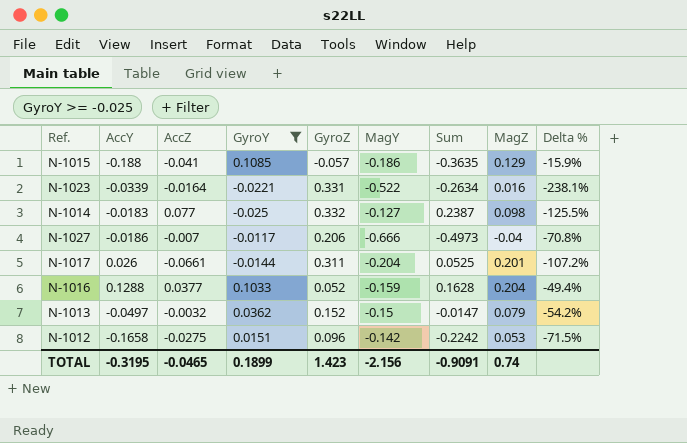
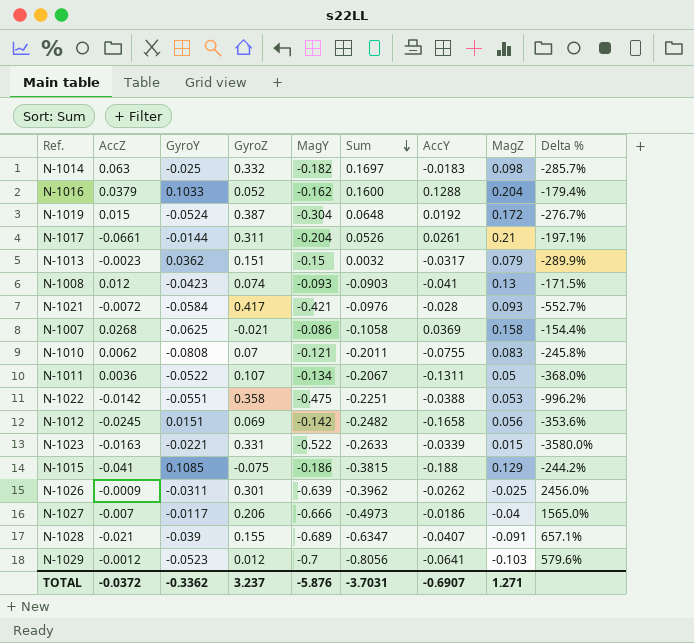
filter: GyroY >= -0.025 -> none
row order: none -> Sum descending
column AccY | position: 2 -> 7
column Delta % | formula: ([GyroY] - [MagZ]) / [MagZ] -> ([MagY] - [MagZ]) / [MagZ]
N-1014 | AccZ: 0.077 -> 0.063
N-1014 | MagY: -0.127 -> -0.182
N-1014 | Sum: 0.2387 -> 0.1697
N-1016 | AccZ: 0.0377 -> 0.0379
N-1016 | MagY: -0.159 -> -0.162
N-1016 | Sum: 0.1628 -> 0.1600
N-1017 | Sum: 0.0525 -> 0.0526
N-1017 | AccY: 0.026 -> 0.0261
N-1017 | MagZ: 0.201 -> 0.21
N-1013 | AccZ: -0.0032 -> -0.0023
N-1013 | GyroZ: 0.152 -> 0.151
N-1013 | Sum: -0.0147 -> 0.0032
N-1013 | AccY: -0.0497 -> -0.0317
N-1012 | AccZ: -0.0275 -> -0.0245
N-1012 | GyroZ: 0.096 -> 0.069
N-1012 | Sum: -0.2242 -> -0.2482
N-1012 | MagZ: 0.053 -> 0.056
N-1023 | AccZ: -0.0164 -> -0.0163
N-1023 | Sum: -0.2634 -> -0.2633
N-1023 | MagZ: 0.016 -> 0.015
N-1015 | GyroZ: -0.057 -> -0.075
N-1015 | Sum: -0.3635 -> -0.3815
TOTAL | AccZ: -0.0465 -> -0.0372
TOTAL | GyroY: 0.1899 -> -0.3362
TOTAL | GyroZ: 1.423 -> 3.237
TOTAL | MagY: -2.156 -> -5.876
TOTAL | Sum: -0.9091 -> -3.7031
TOTAL | AccY: -0.3195 -> -0.6907
TOTAL | MagZ: 0.74 -> 1.271

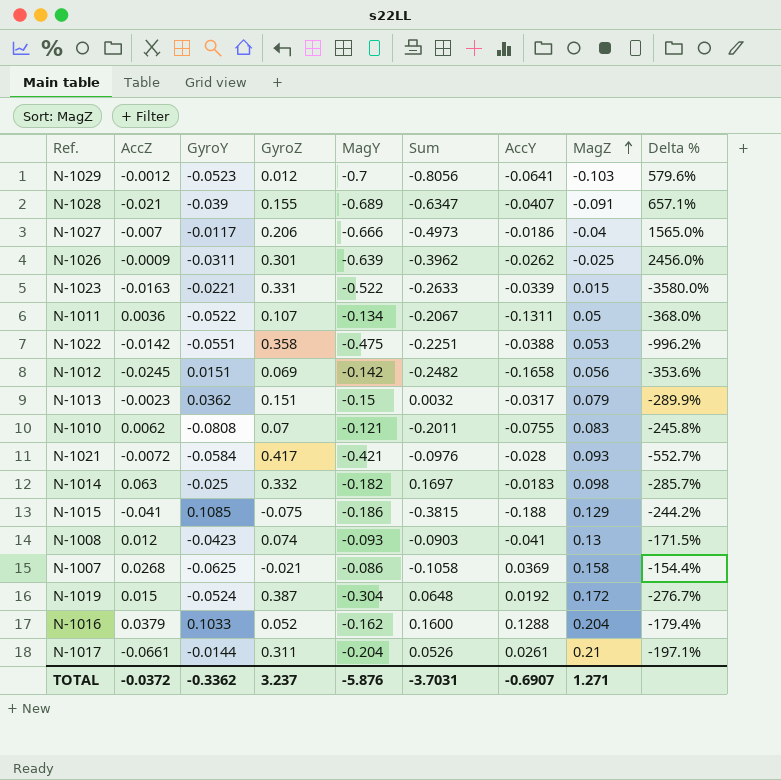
row order: Sum descending -> MagZ ascending

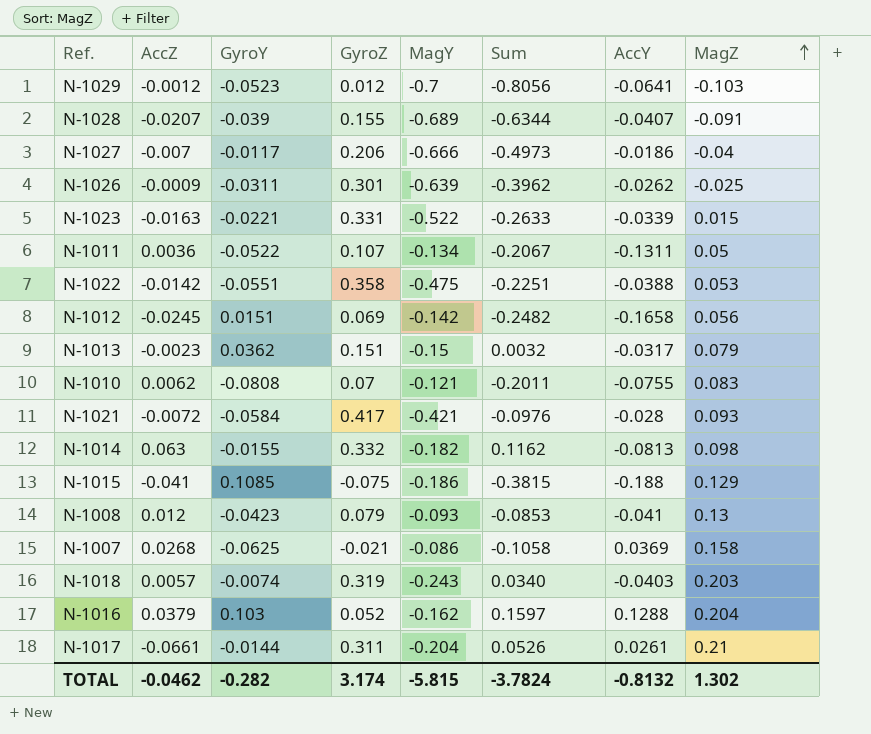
column Delta % | formula: ([MagY] - [MagZ]) / [MagZ] -> none
row N-1019: 0.015 | -0.0524 | 0.387 | -0.304 | 0.0648 | 0.0192 | 0.172 | -276.7% -> none
N-1028 | AccZ: -0.021 -> -0.0207
N-1028 | Sum: -0.6347 -> -0.6344
N-1014 | GyroY: -0.025 -> -0.0155
N-1014 | Sum: 0.1697 -> 0.1162
N-1014 | AccY: -0.0183 -> -0.0813
N-1008 | GyroZ: 0.074 -> 0.079
N-1008 | Sum: -0.0903 -> -0.0853
row N-1018: none -> 0.0057 | -0.0074 | 0.319 | -0.243 | 0.0340 | -0.0403 | 0.203
N-1016 | GyroY: 0.1033 -> 0.103
N-1016 | Sum: 0.1600 -> 0.1597
TOTAL | AccZ: -0.0372 -> -0.0462
TOTAL | GyroY: -0.3362 -> -0.282
TOTAL | GyroZ: 3.237 -> 3.174
TOTAL | MagY: -5.876 -> -5.815
TOTAL | Sum: -3.7031 -> -3.7824
TOTAL | AccY: -0.6907 -> -0.8132
TOTAL | MagZ: 1.271 -> 1.302

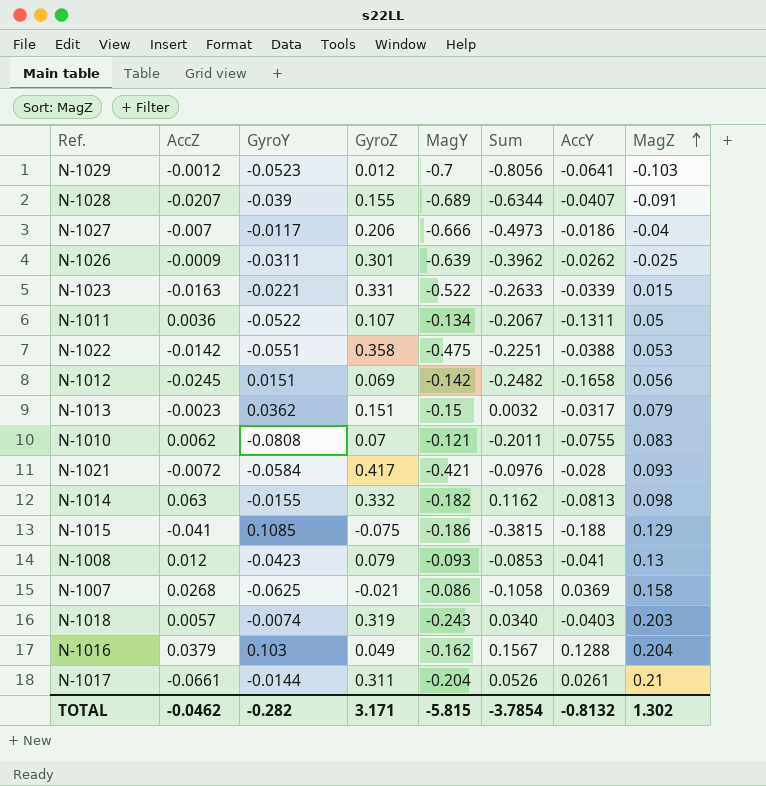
N-1016 | GyroZ: 0.052 -> 0.049
N-1016 | Sum: 0.1597 -> 0.1567
TOTAL | GyroZ: 3.174 -> 3.171
TOTAL | Sum: -3.7824 -> -3.7854

